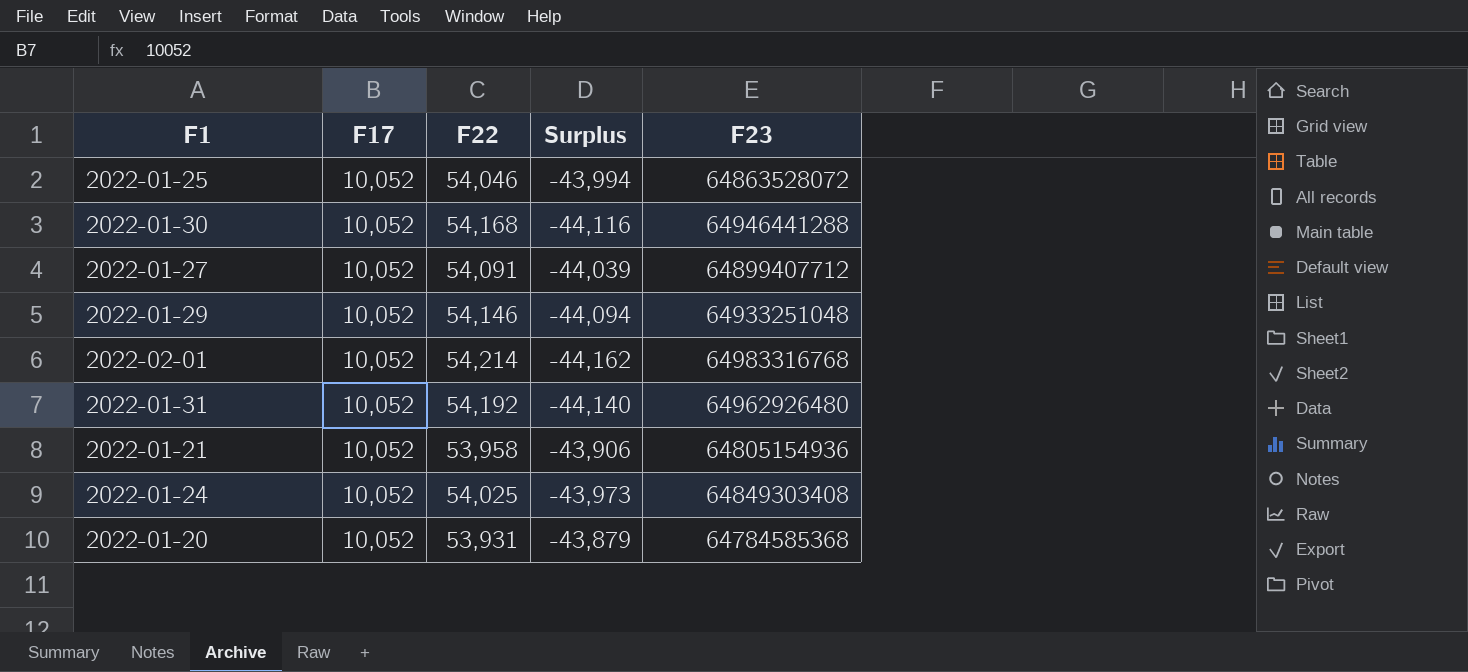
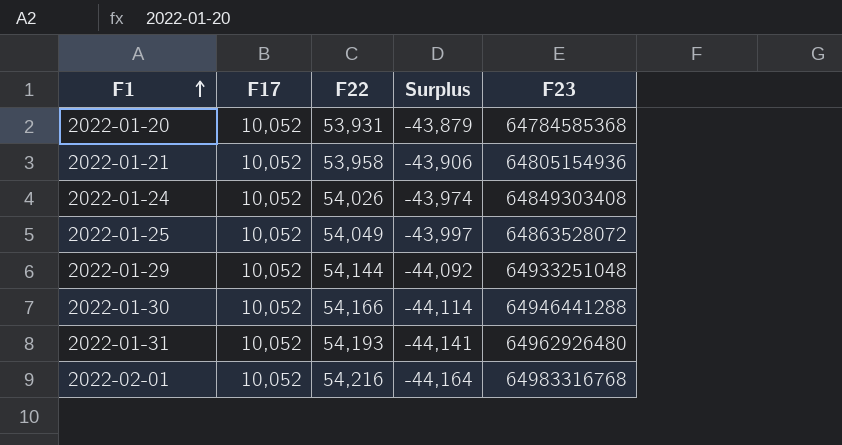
row order: none -> F1 ascending
row 2022-01-27: 10,052 | 54,091 | -44,039 | 64899407712 -> none
2022-01-24 | F22: 54,025 -> 54,026
2022-01-24 | Surplus: -43,973 -> -43,974
2022-01-25 | F22: 54,046 -> 54,049
2022-01-25 | Surplus: -43,994 -> -43,997
2022-01-29 | F22: 54,146 -> 54,144
2022-01-29 | Surplus: -44,094 -> -44,092
2022-01-30 | F22: 54,168 -> 54,166
2022-01-30 | Surplus: -44,116 -> -44,114
2022-01-31 | F22: 54,192 -> 54,193
2022-01-31 | Surplus: -44,140 -> -44,141
2022-02-01 | F22: 54,214 -> 54,216
2022-02-01 | Surplus: -44,162 -> -44,164

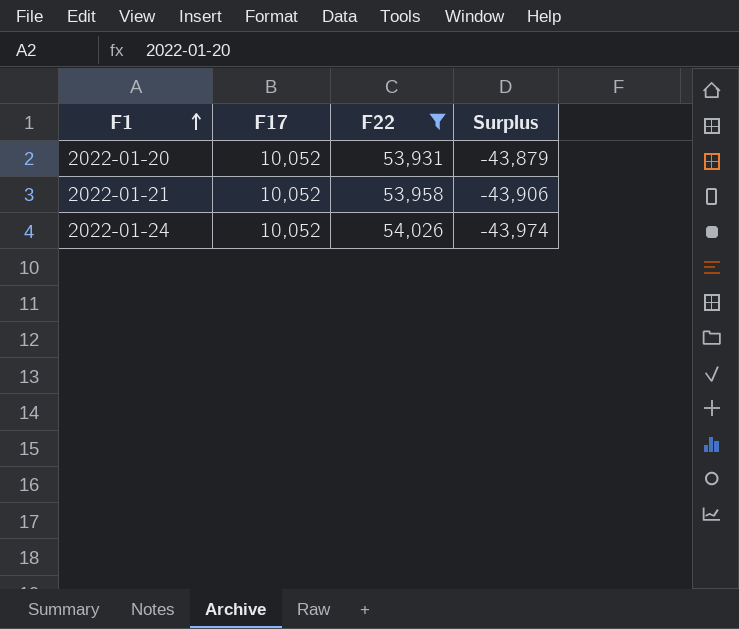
filter: none -> F22 <= 54,026
column F23 | position: 5 -> none

